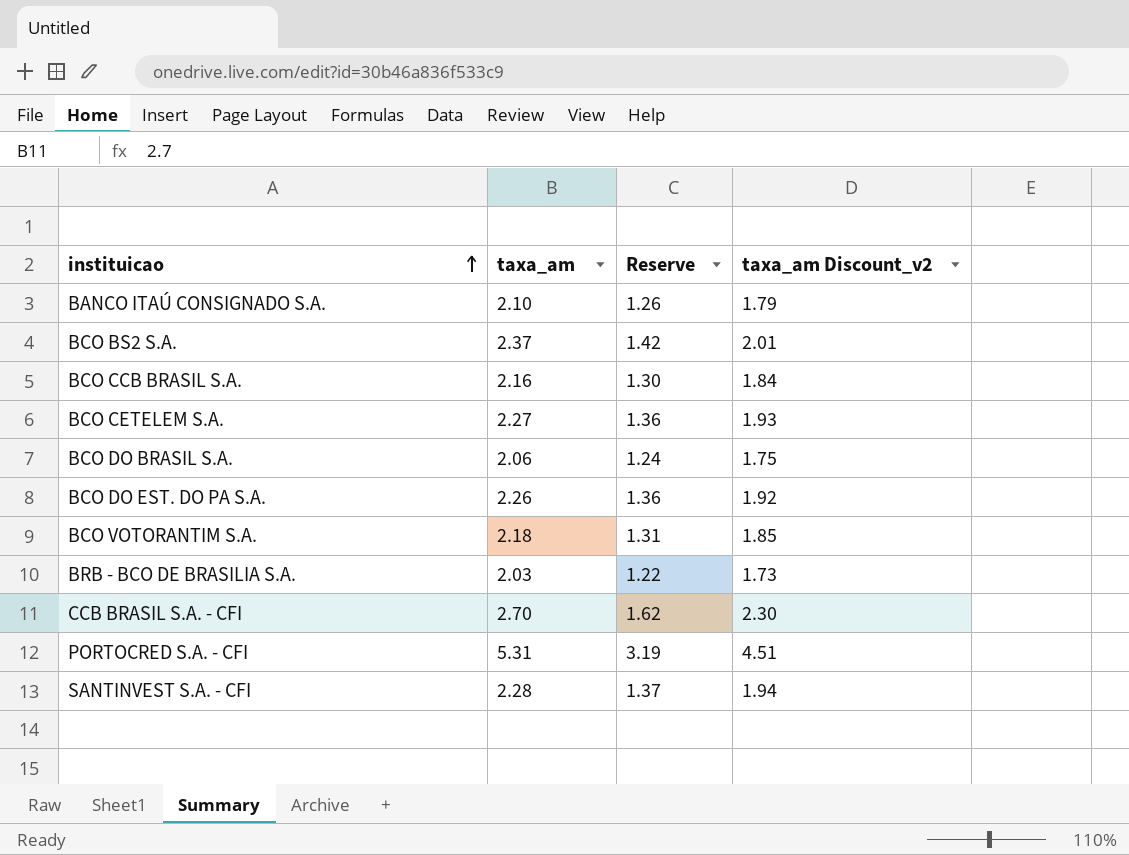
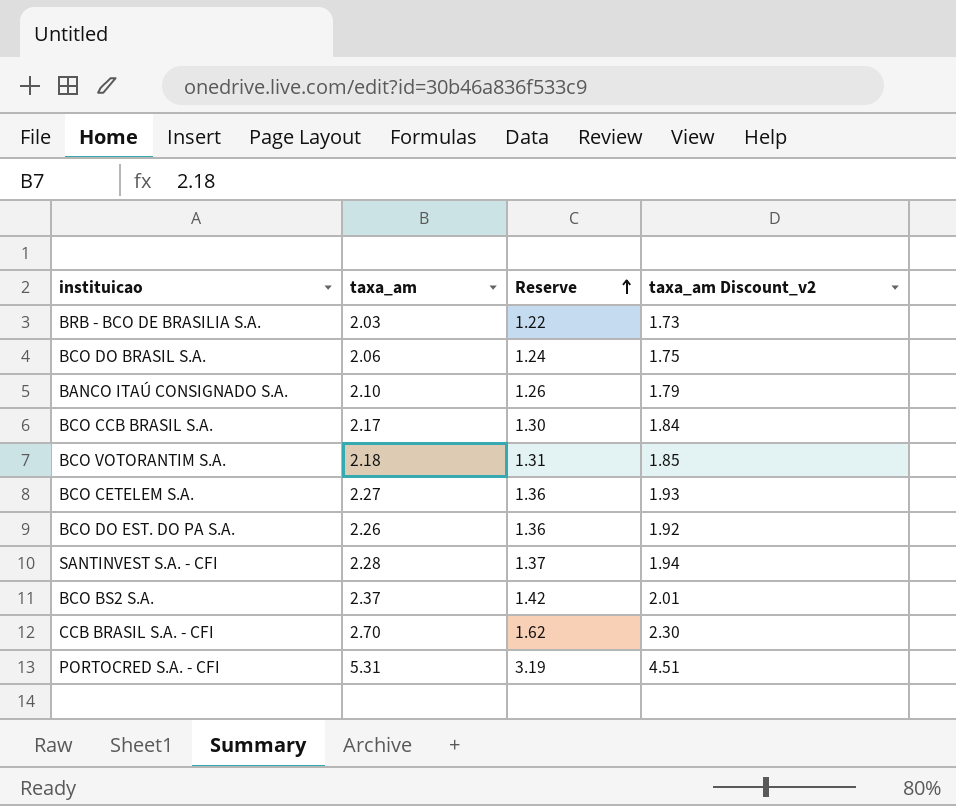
row order: instituicao ascending -> Reserve ascending
BCO CCB BRASIL S.A. | taxa_am: 2.16 -> 2.17

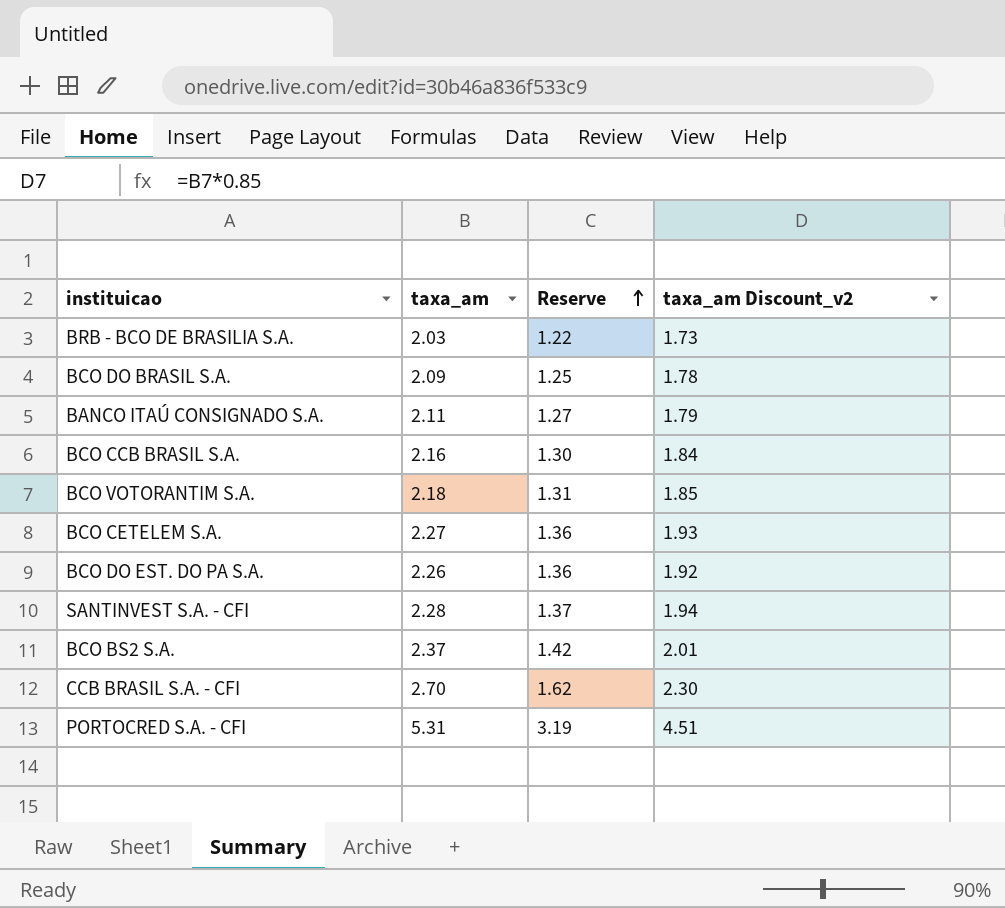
BCO DO BRASIL S.A. | taxa_am: 2.06 -> 2.09
BCO DO BRASIL S.A. | Reserve: 1.24 -> 1.25
BCO DO BRASIL S.A. | taxa_am Discount_v2: 1.75 -> 1.78
BANCO ITAÚ CONSIGNADO S.A. | taxa_am: 2.10 -> 2.11
BANCO ITAÚ CONSIGNADO S.A. | Reserve: 1.26 -> 1.27
BCO CCB BRASIL S.A. | taxa_am: 2.17 -> 2.16

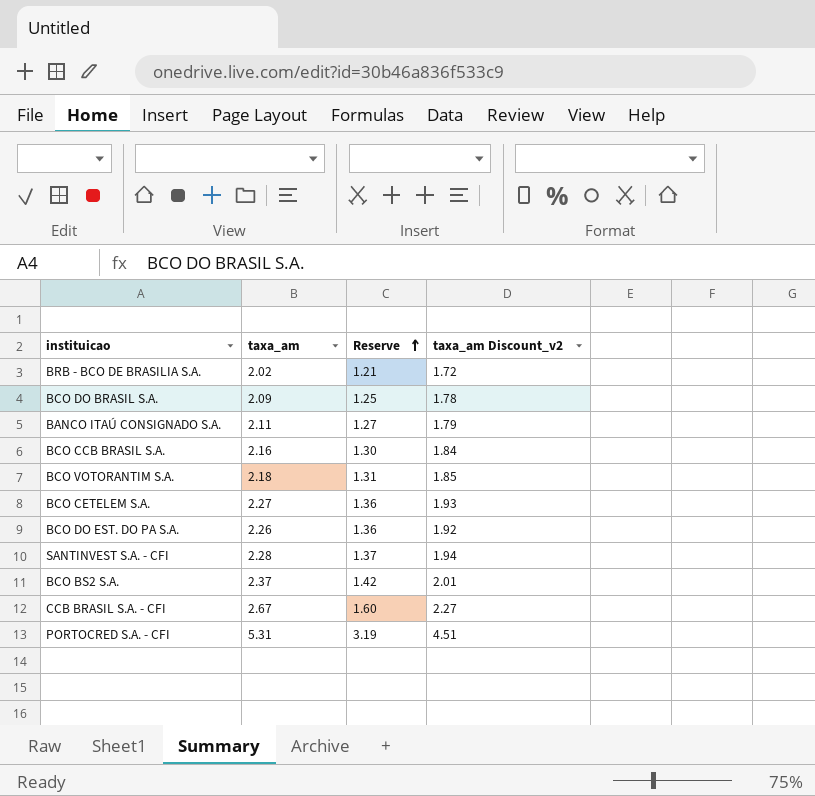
BRB - BCO DE BRASILIA S.A. | taxa_am: 2.03 -> 2.02
BRB - BCO DE BRASILIA S.A. | Reserve: 1.22 -> 1.21
BRB - BCO DE BRASILIA S.A. | taxa_am Discount_v2: 1.73 -> 1.72
CCB BRASIL S.A. - CFI | taxa_am: 2.70 -> 2.67
CCB BRASIL S.A. - CFI | Reserve: 1.62 -> 1.60
CCB BRASIL S.A. - CFI | taxa_am Discount_v2: 2.30 -> 2.27

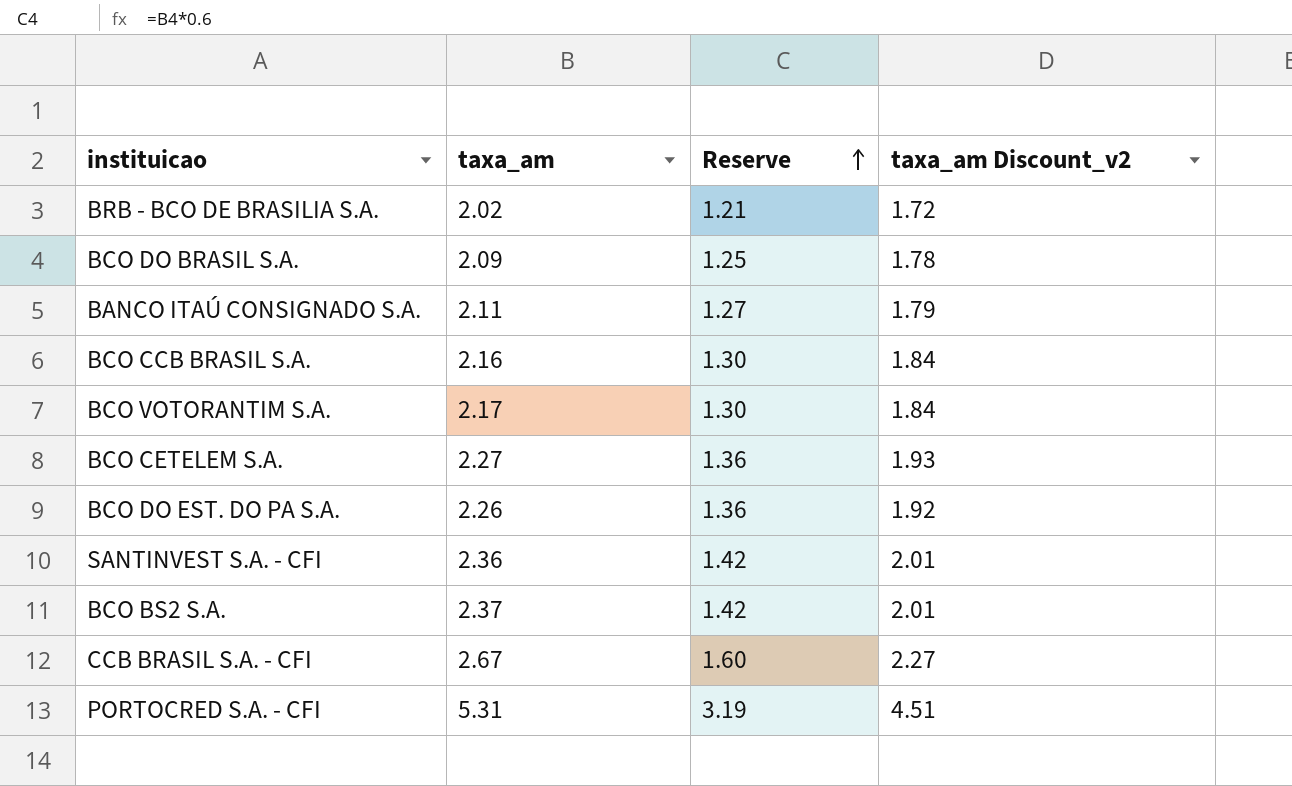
BCO VOTORANTIM S.A. | taxa_am: 2.18 -> 2.17
BCO VOTORANTIM S.A. | Reserve: 1.31 -> 1.30
BCO VOTORANTIM S.A. | taxa_am Discount_v2: 1.85 -> 1.84
SANTINVEST S.A. - CFI | taxa_am: 2.28 -> 2.36
SANTINVEST S.A. - CFI | Reserve: 1.37 -> 1.42
SANTINVEST S.A. - CFI | taxa_am Discount_v2: 1.94 -> 2.01

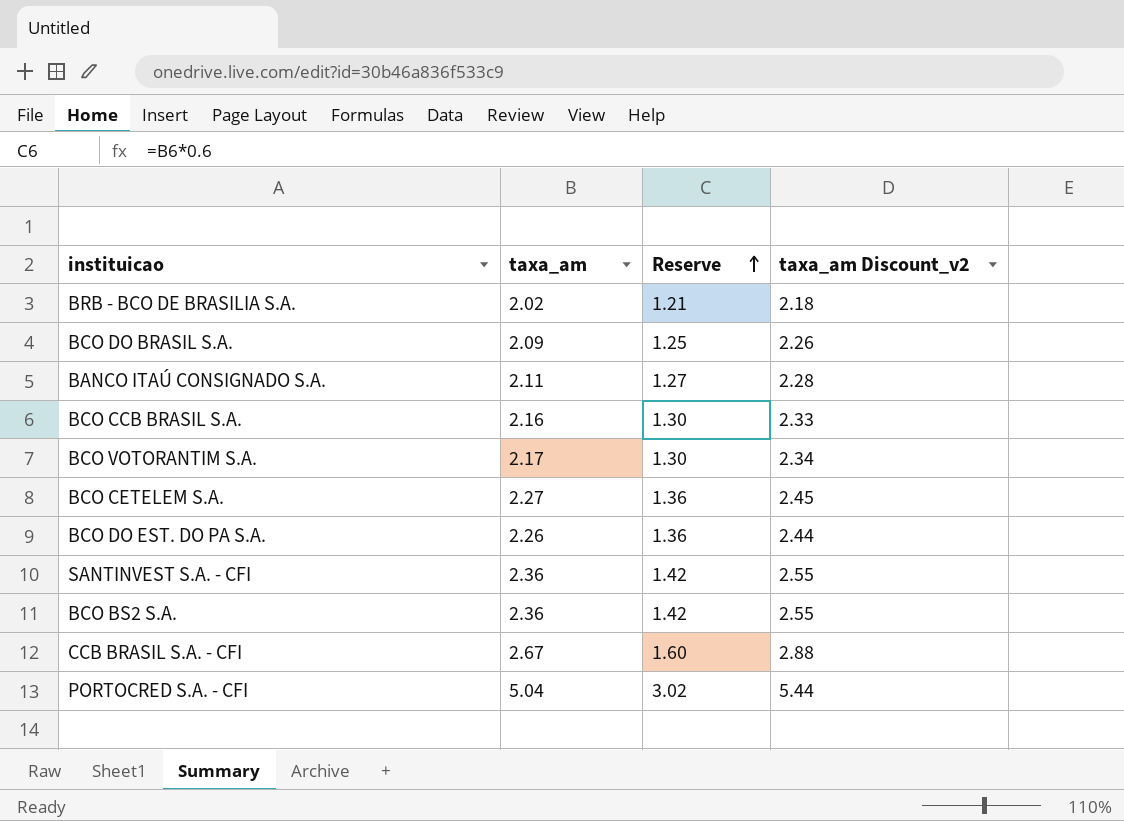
column taxa_am Discount_v2 | formula: [taxa_am] * 0.85 -> [taxa_am] * 1.08
BCO BS2 S.A. | taxa_am: 2.37 -> 2.36
PORTOCRED S.A. - CFI | taxa_am: 5.31 -> 5.04
PORTOCRED S.A. - CFI | Reserve: 3.19 -> 3.02

